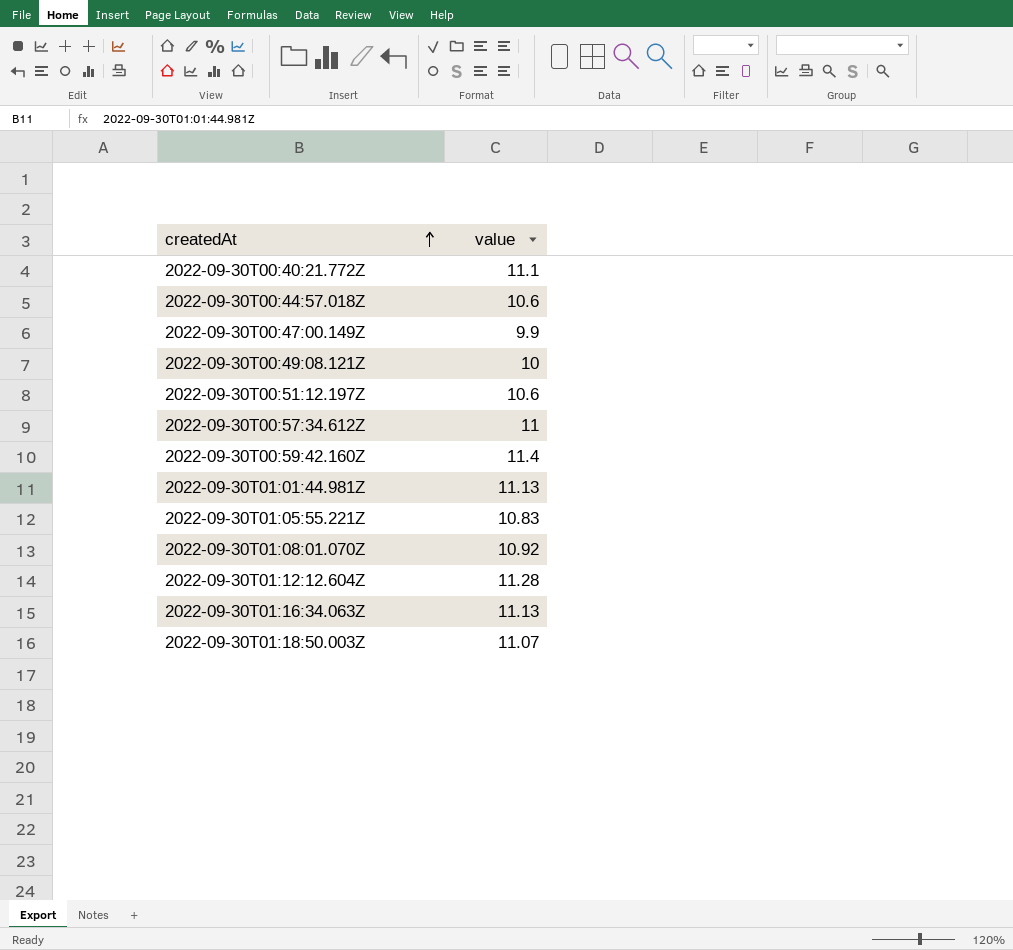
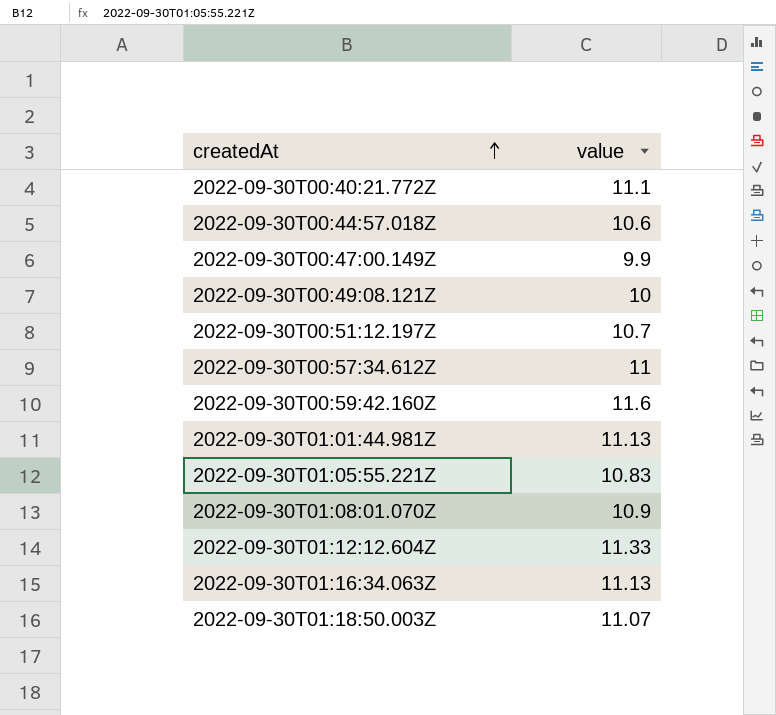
2022-09-30T00:51:12.197Z | value: 10.6 -> 10.7
2022-09-30T00:59:42.160Z | value: 11.4 -> 11.6
2022-09-30T01:08:01.070Z | value: 10.92 -> 10.9
2022-09-30T01:12:12.604Z | value: 11.28 -> 11.33

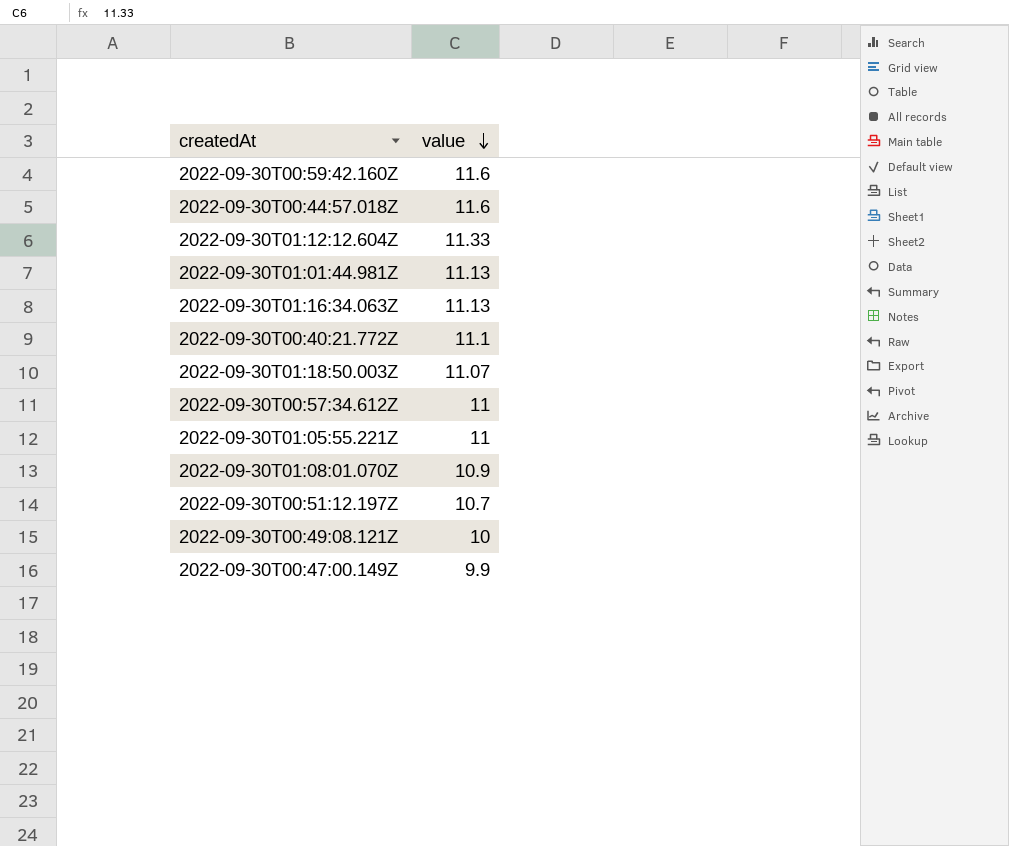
row order: createdAt ascending -> value descending
2022-09-30T00:44:57.018Z | value: 10.6 -> 11.6
2022-09-30T01:05:55.221Z | value: 10.83 -> 11

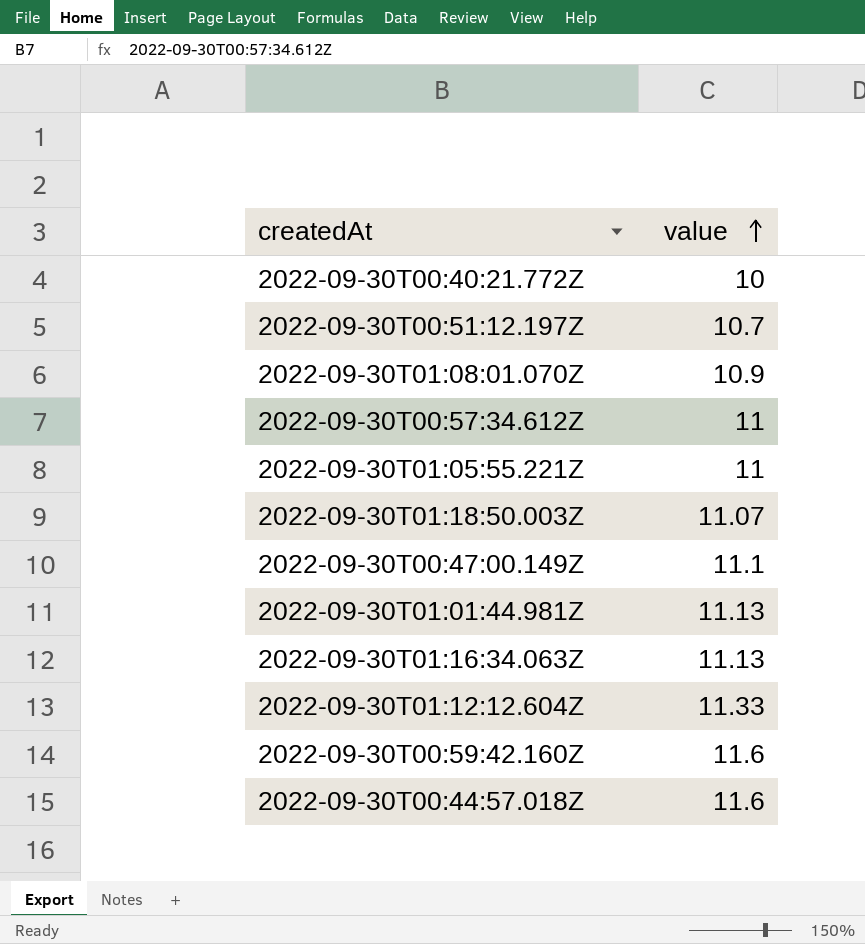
row order: value descending -> value ascending
row 2022-09-30T00:49:08.121Z: 10 -> none
2022-09-30T00:40:21.772Z | value: 11.1 -> 10
2022-09-30T00:47:00.149Z | value: 9.9 -> 11.1

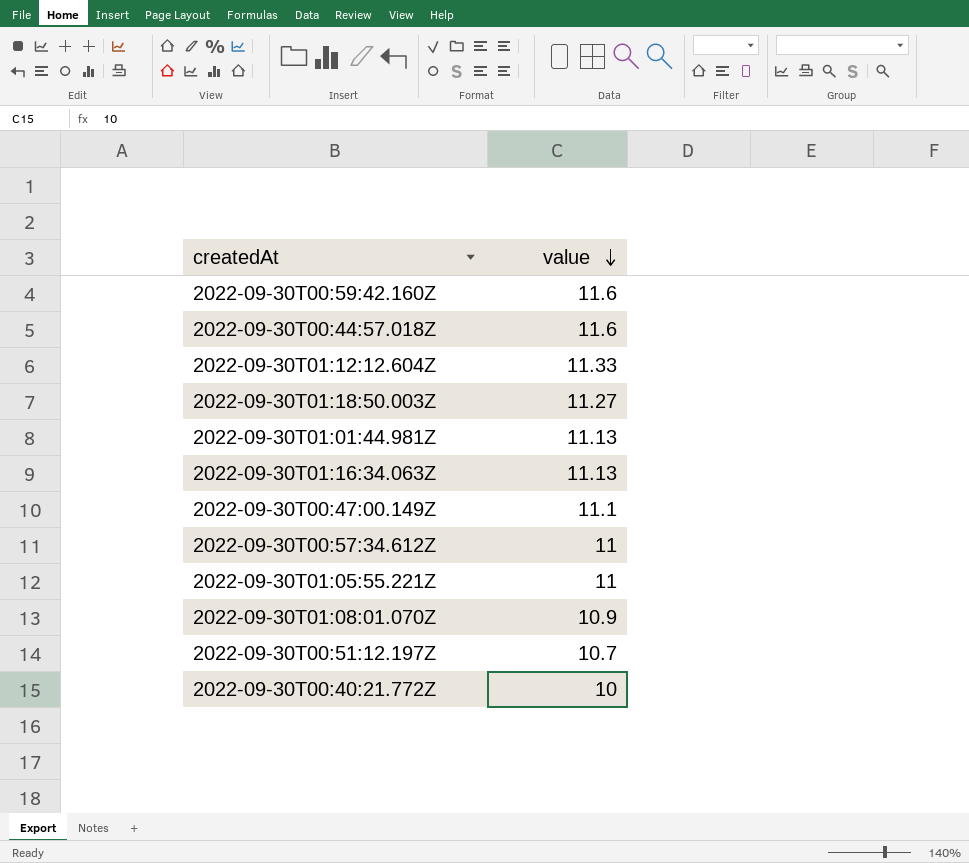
row order: value ascending -> value descending
2022-09-30T01:18:50.003Z | value: 11.07 -> 11.27

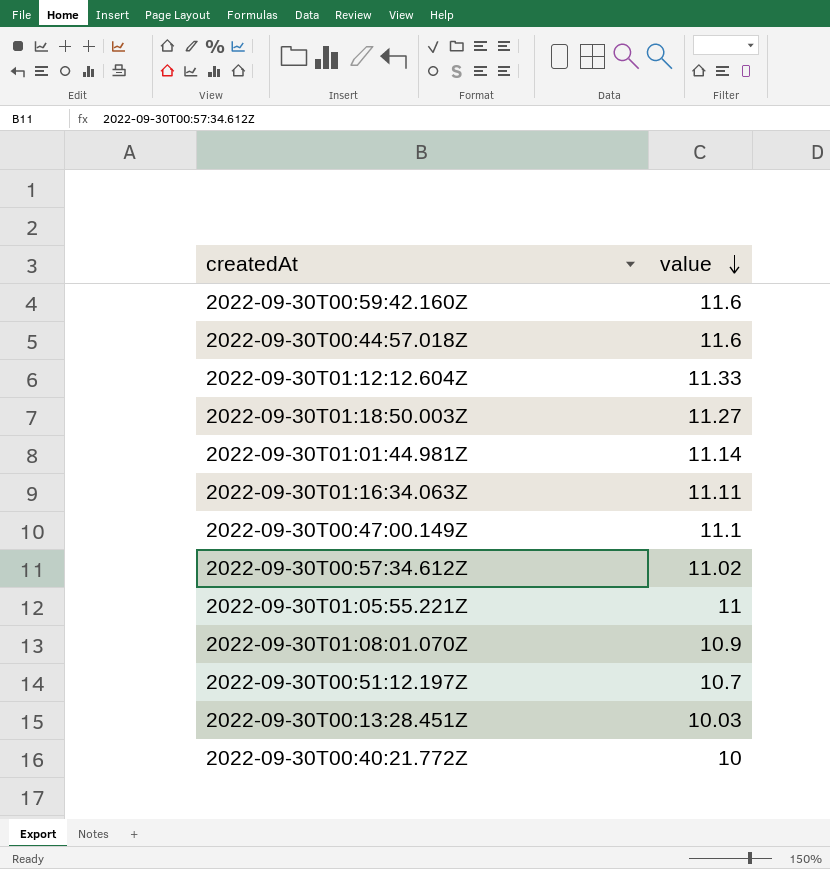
2022-09-30T01:01:44.981Z | value: 11.13 -> 11.14
2022-09-30T01:16:34.063Z | value: 11.13 -> 11.11
2022-09-30T00:57:34.612Z | value: 11 -> 11.02
row 2022-09-30T00:13:28.451Z: none -> 10.03

